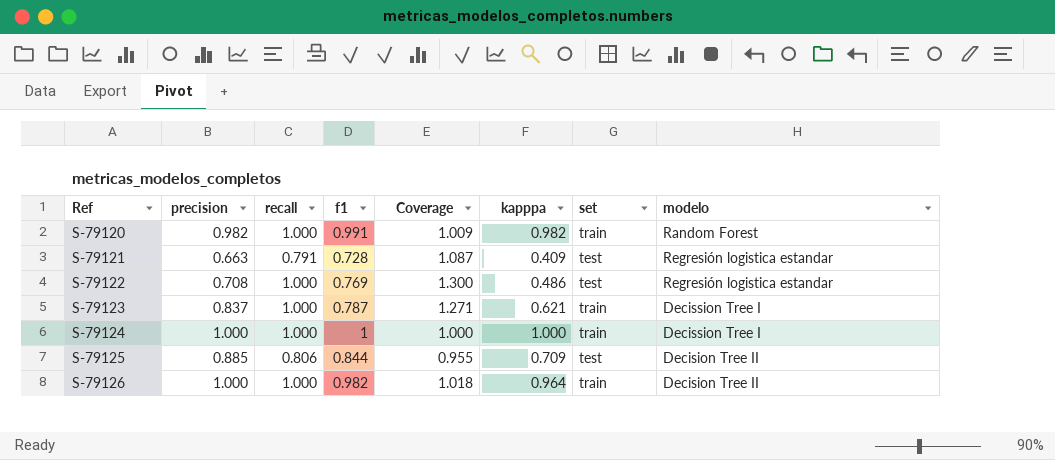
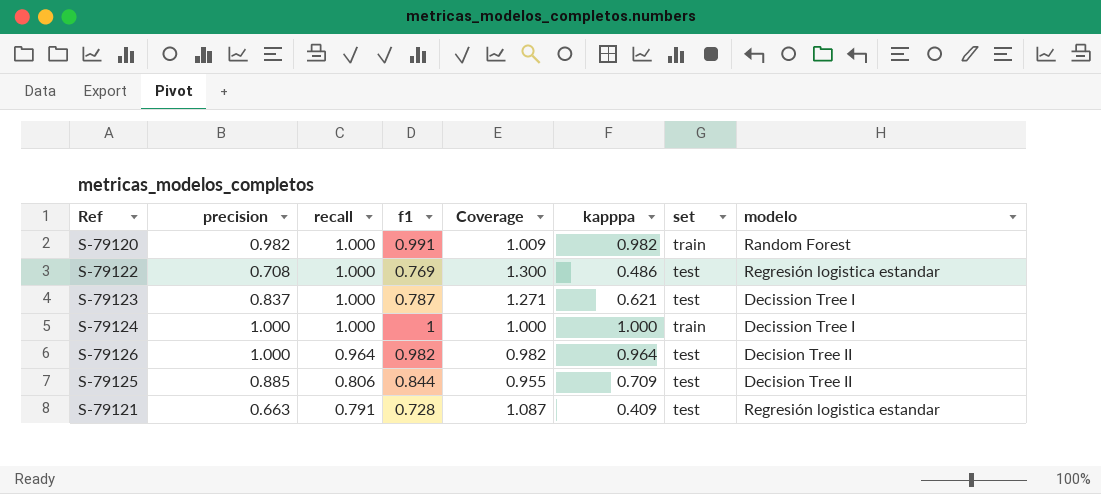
row order: Ref ascending -> recall descending
S-79123 | set: train -> test
S-79126 | recall: 1.000 -> 0.964
S-79126 | Coverage: 1.018 -> 0.982
S-79126 | set: train -> test

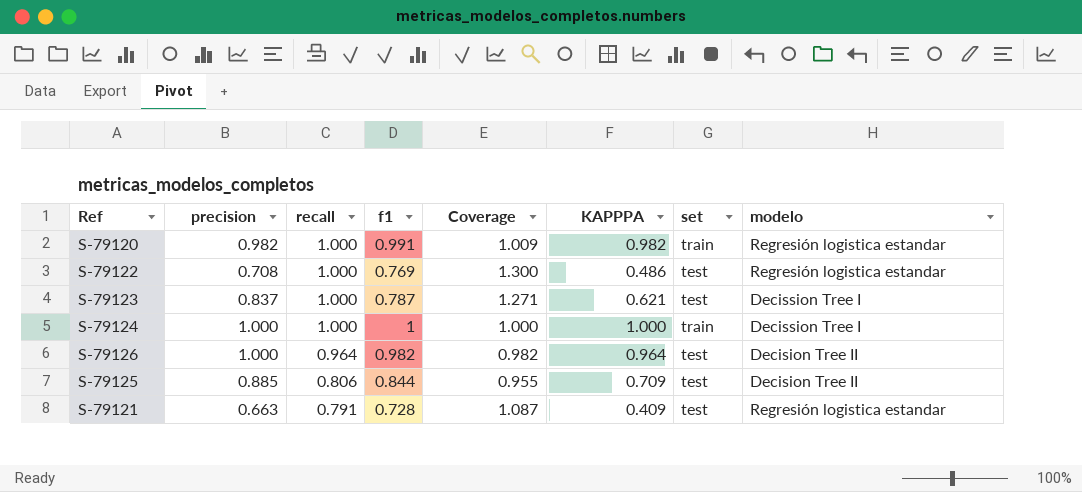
column name: kapppa -> KAPPPA
S-79120 | modelo: Random Forest -> Regresión logistica estandar

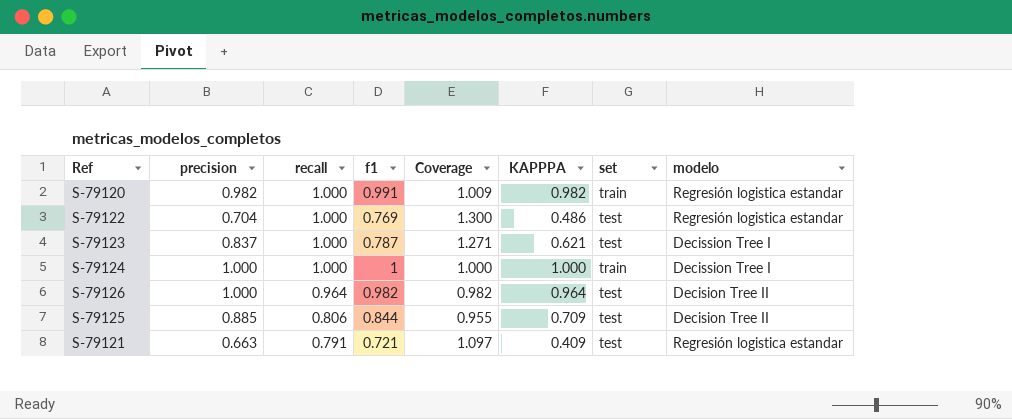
S-79122 | precision: 0.708 -> 0.704
S-79121 | f1: 0.728 -> 0.721
S-79121 | Coverage: 1.087 -> 1.097

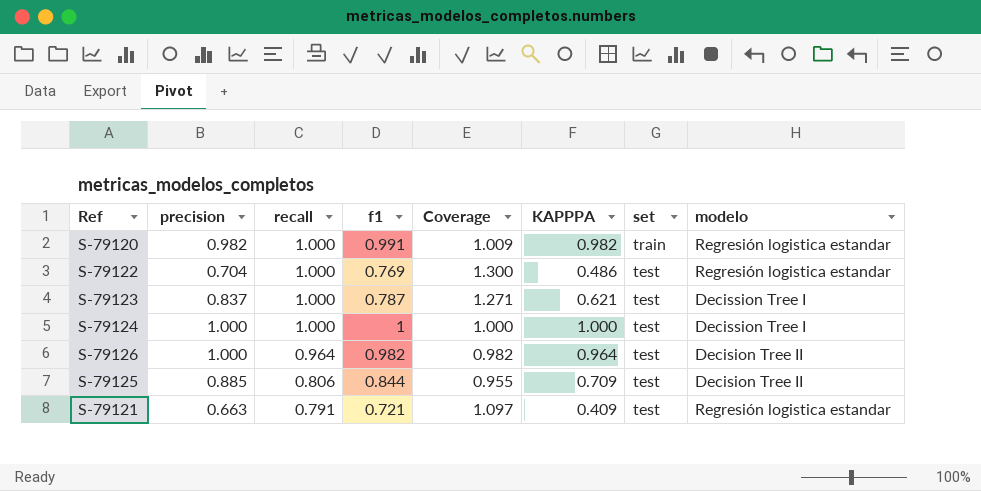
S-79124 | set: train -> test

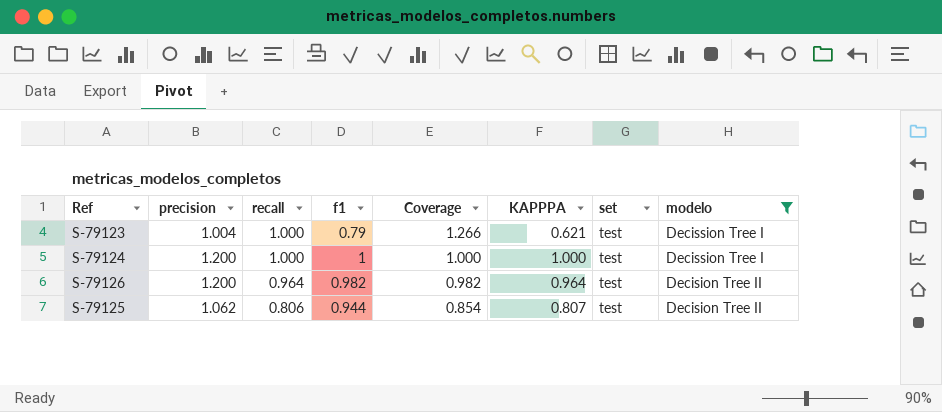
filter: none -> modelo != Regresión logistica estandar
S-79123 | precision: 0.837 -> 1.004
S-79123 | f1: 0.787 -> 0.79
S-79123 | Coverage: 1.271 -> 1.266
S-79124 | precision: 1.000 -> 1.200
S-79126 | precision: 1.000 -> 1.200
S-79125 | precision: 0.885 -> 1.062
S-79125 | f1: 0.844 -> 0.944
S-79125 | Coverage: 0.955 -> 0.854
S-79125 | KAPPPA: 0.709 -> 0.807

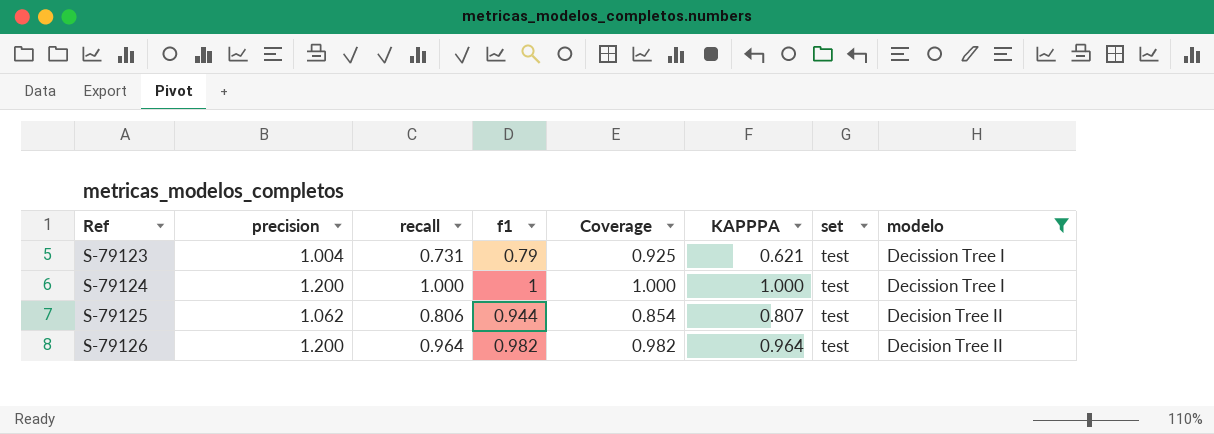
row order: recall descending -> Ref ascending
S-79123 | recall: 1.000 -> 0.731
S-79123 | Coverage: 1.266 -> 0.925

